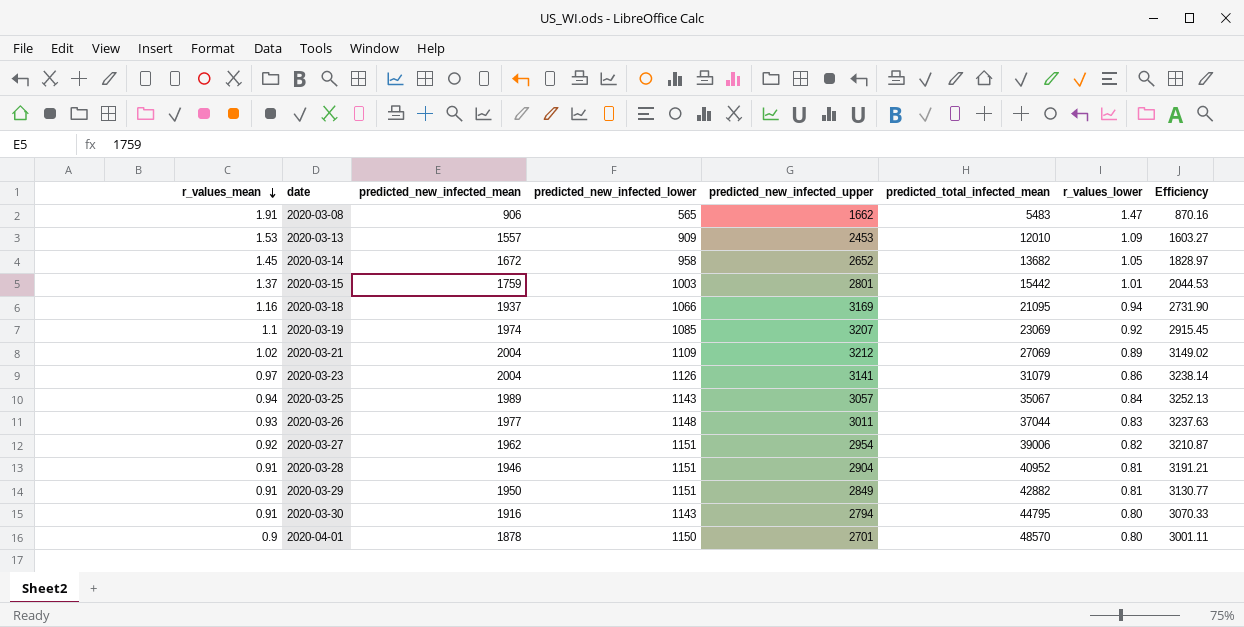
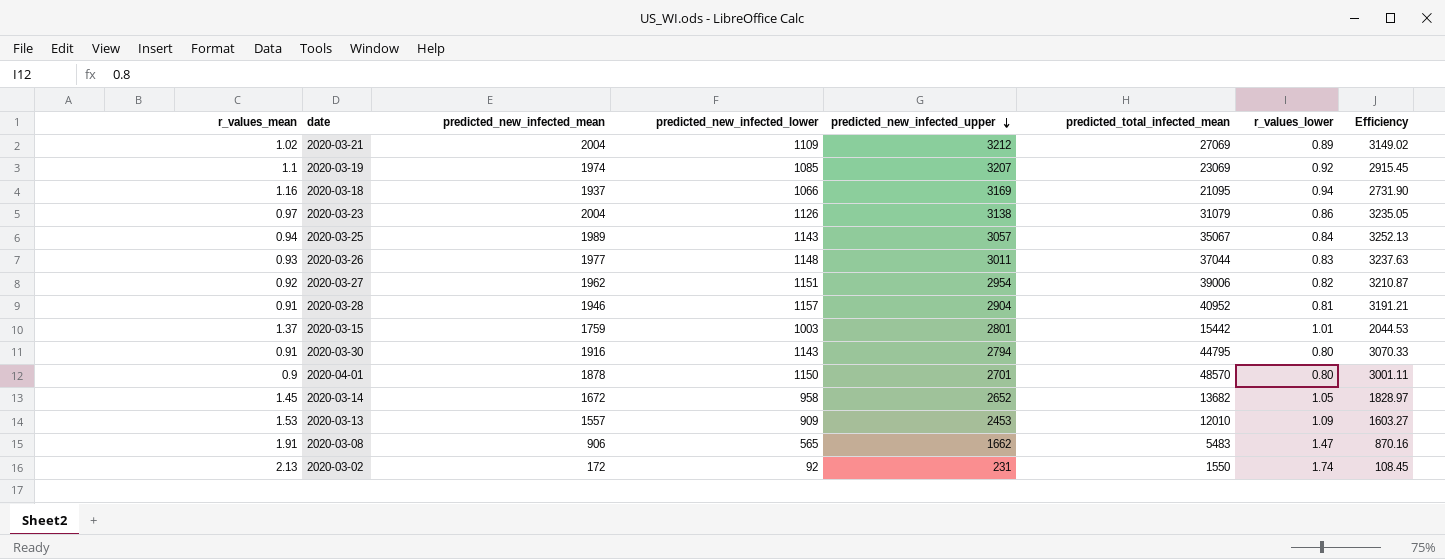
row order: r_values_mean descending -> predicted_new_infected_upper descending
row 2020-03-29: 0.91 | 1950 | 1151 | 2849 | 42882 | 0.81 | 3130.77 -> none
2020-03-23 | predicted_new_infected_upper: 3141 -> 3138
2020-03-23 | Efficiency: 3238.14 -> 3235.05
2020-03-28 | predicted_new_infected_lower: 1151 -> 1157
row 2020-03-02: none -> 2.13 | 172 | 92 | 231 | 1550 | 1.74 | 108.45

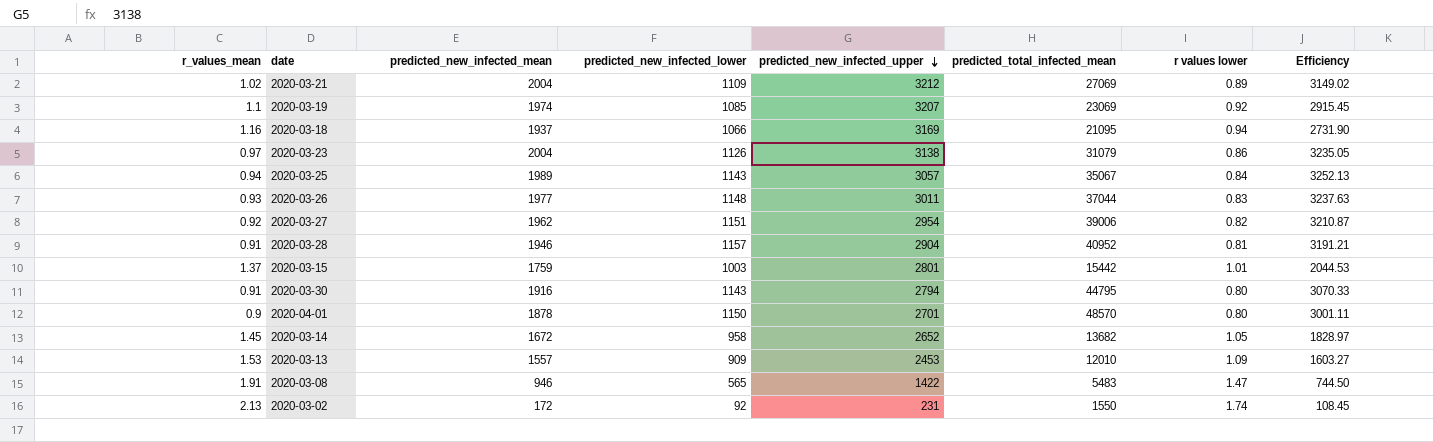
column name: r_values_lower -> r values lower
2020-03-08 | predicted_new_infected_mean: 906 -> 946
2020-03-08 | predicted_new_infected_upper: 1662 -> 1422
2020-03-08 | Efficiency: 870.16 -> 744.50

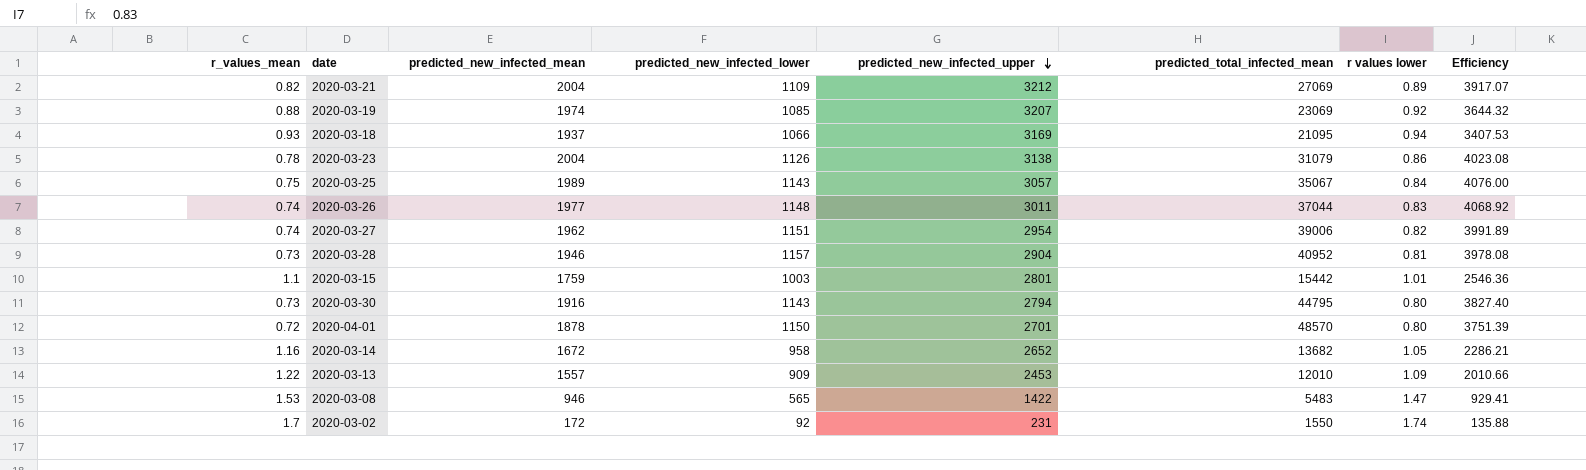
2020-03-21 | r_values_mean: 1.02 -> 0.82
2020-03-21 | Efficiency: 3149.02 -> 3917.07
2020-03-19 | r_values_mean: 1.1 -> 0.88
2020-03-19 | Efficiency: 2915.45 -> 3644.32
2020-03-18 | r_values_mean: 1.16 -> 0.93
2020-03-18 | Efficiency: 2731.90 -> 3407.53
2020-03-23 | r_values_mean: 0.97 -> 0.78
2020-03-23 | Efficiency: 3235.05 -> 4023.08
2020-03-25 | r_values_mean: 0.94 -> 0.75
2020-03-25 | Efficiency: 3252.13 -> 4076.00
2020-03-26 | r_values_mean: 0.93 -> 0.74
2020-03-26 | Efficiency: 3237.63 -> 4068.92
2020-03-27 | r_values_mean: 0.92 -> 0.74
2020-03-27 | Efficiency: 3210.87 -> 3991.89
2020-03-28 | r_values_mean: 0.91 -> 0.73
2020-03-28 | Efficiency: 3191.21 -> 3978.08
2020-03-15 | r_values_mean: 1.37 -> 1.1
2020-03-15 | Efficiency: 2044.53 -> 2546.36
2020-03-30 | r_values_mean: 0.91 -> 0.73
2020-03-30 | Efficiency: 3070.33 -> 3827.40
2020-04-01 | r_values_mean: 0.9 -> 0.72
2020-04-01 | Efficiency: 3001.11 -> 3751.39
2020-03-14 | r_values_mean: 1.45 -> 1.16
2020-03-14 | Efficiency: 1828.97 -> 2286.21
2020-03-13 | r_values_mean: 1.53 -> 1.22
2020-03-13 | Efficiency: 1603.27 -> 2010.66
2020-03-08 | r_values_mean: 1.91 -> 1.53
2020-03-08 | Efficiency: 744.50 -> 929.41
2020-03-02 | r_values_mean: 2.13 -> 1.7
2020-03-02 | Efficiency: 108.45 -> 135.88

